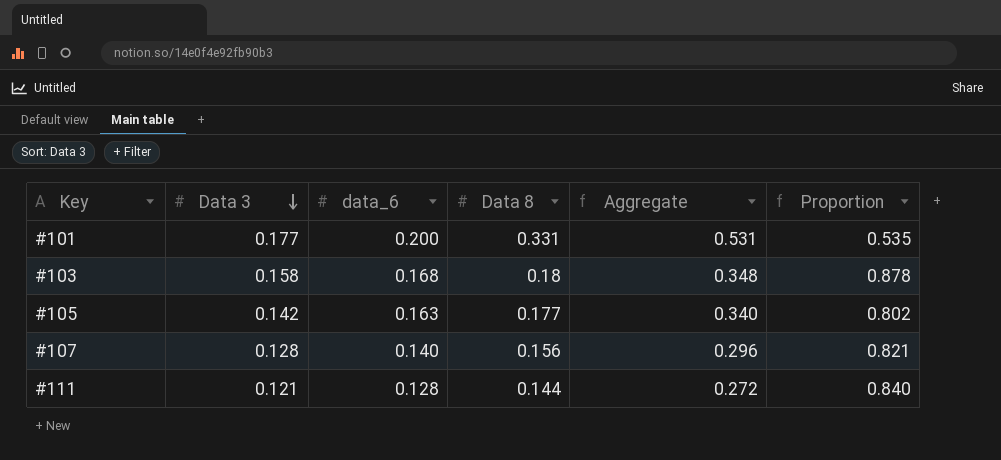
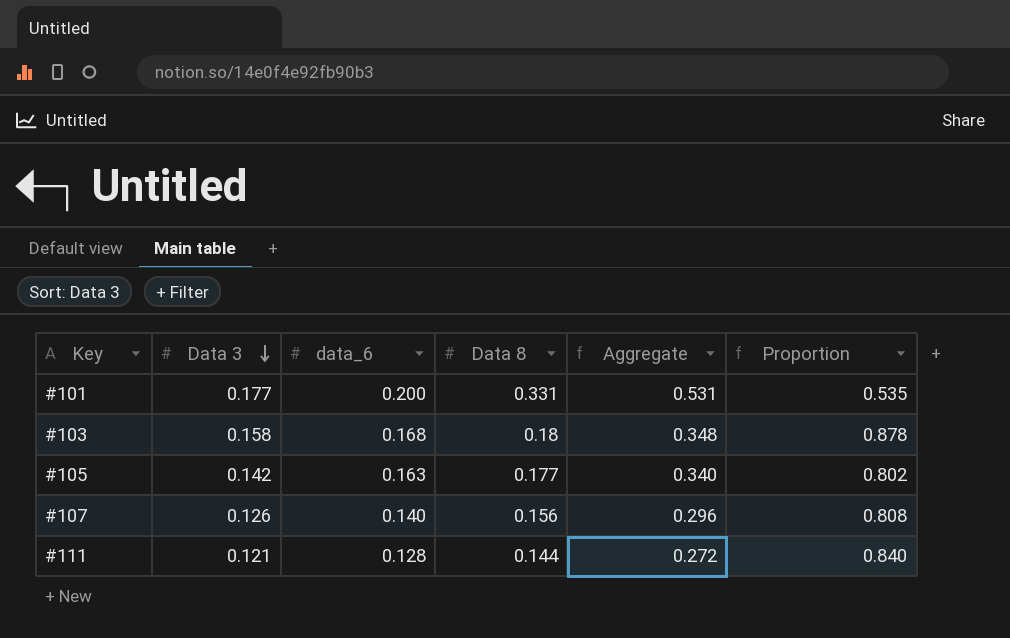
#107 | Data 3: 0.128 -> 0.126
#107 | Proportion: 0.821 -> 0.808

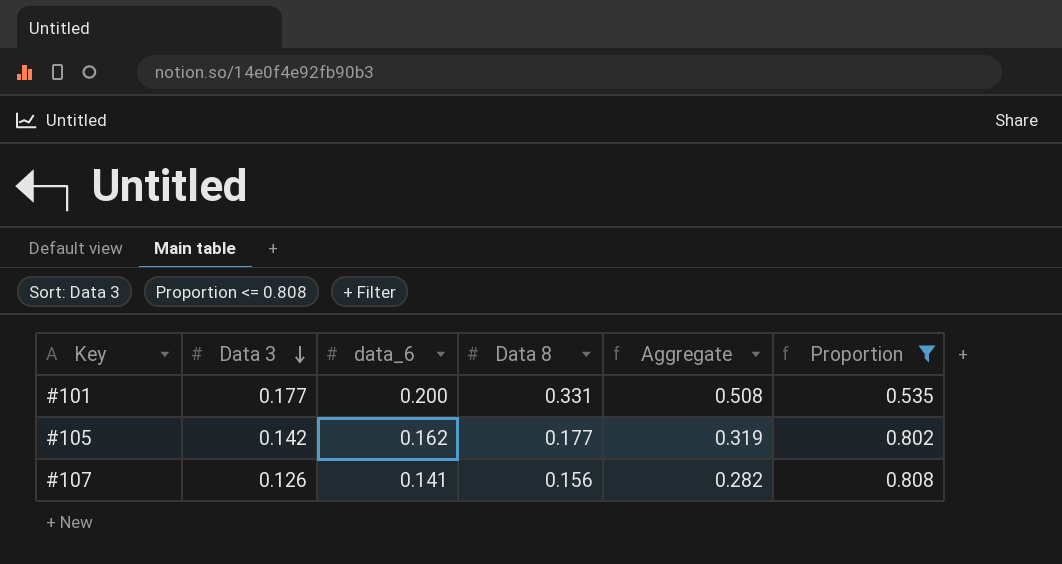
filter: none -> Proportion <= 0.808
column Aggregate | formula: [data_6] + [Data 8] -> [Data 3] + [Data 8]
#105 | data_6: 0.163 -> 0.162
#107 | data_6: 0.140 -> 0.141

